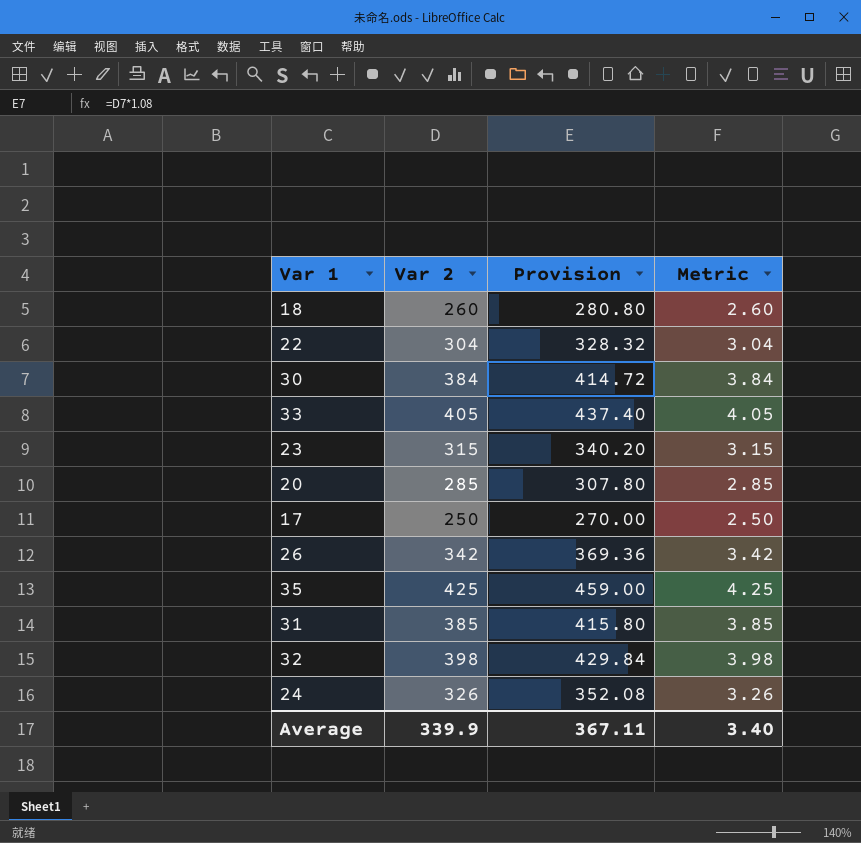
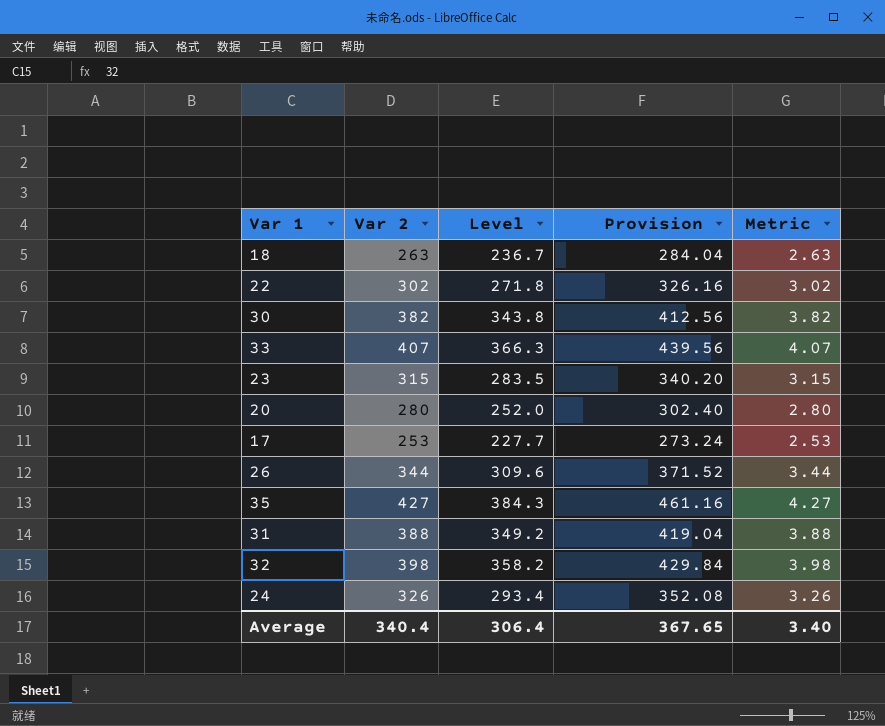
column Level | formula: none -> [Var 2] * 0.9
18 | Var 2: 260 -> 263
18 | Provision: 280.80 -> 284.04
18 | Metric: 2.60 -> 2.63
22 | Var 2: 304 -> 302
22 | Provision: 328.32 -> 326.16
22 | Metric: 3.04 -> 3.02
30 | Var 2: 384 -> 382
30 | Provision: 414.72 -> 412.56
30 | Metric: 3.84 -> 3.82
33 | Var 2: 405 -> 407
33 | Provision: 437.40 -> 439.56
33 | Metric: 4.05 -> 4.07
20 | Var 2: 285 -> 280
20 | Provision: 307.80 -> 302.40
20 | Metric: 2.85 -> 2.80
17 | Var 2: 250 -> 253
17 | Provision: 270.00 -> 273.24
17 | Metric: 2.50 -> 2.53
26 | Var 2: 342 -> 344
26 | Provision: 369.36 -> 371.52
26 | Metric: 3.42 -> 3.44
35 | Var 2: 425 -> 427
35 | Provision: 459.00 -> 461.16
35 | Metric: 4.25 -> 4.27
31 | Var 2: 385 -> 388
31 | Provision: 415.80 -> 419.04
31 | Metric: 3.85 -> 3.88
Average | Var 2: 339.9 -> 340.4
Average | Provision: 367.11 -> 367.65

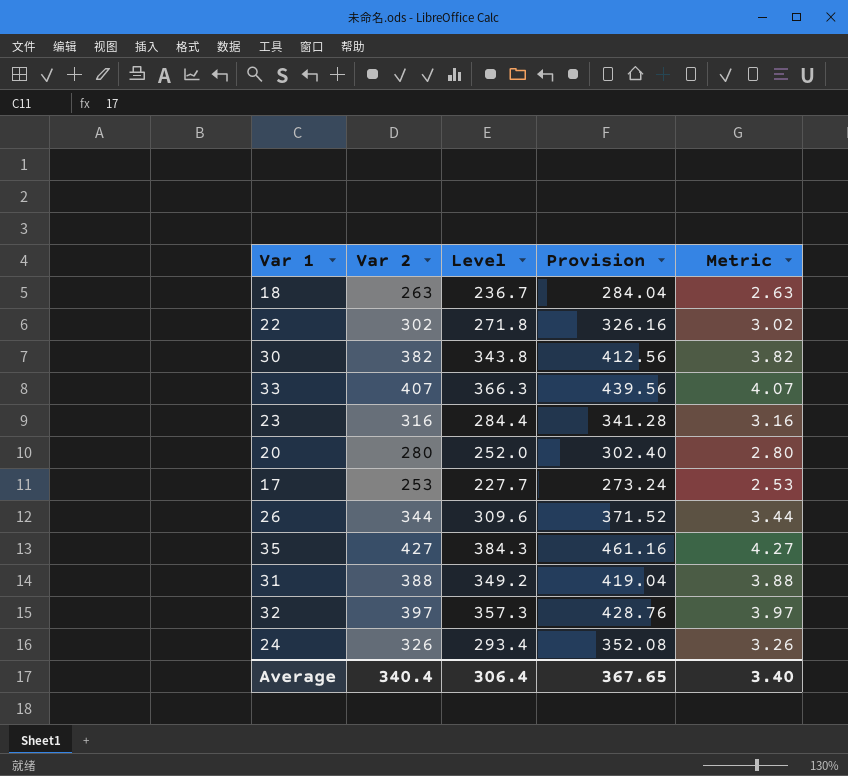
23 | Var 2: 315 -> 316
23 | Level: 283.5 -> 284.4
23 | Provision: 340.20 -> 341.28
23 | Metric: 3.15 -> 3.16
32 | Var 2: 398 -> 397
32 | Level: 358.2 -> 357.3
32 | Provision: 429.84 -> 428.76
32 | Metric: 3.98 -> 3.97

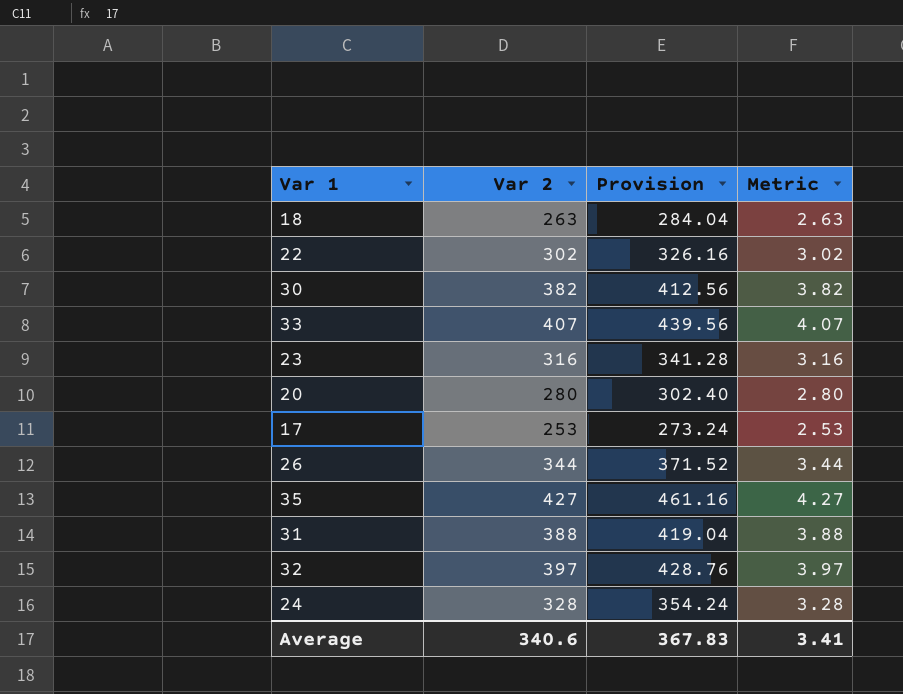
column Level | formula: [Var 2] * 0.9 -> none
24 | Var 2: 326 -> 328
24 | Provision: 352.08 -> 354.24
24 | Metric: 3.26 -> 3.28
Average | Var 2: 340.4 -> 340.6
Average | Provision: 367.65 -> 367.83
Average | Metric: 3.40 -> 3.41

